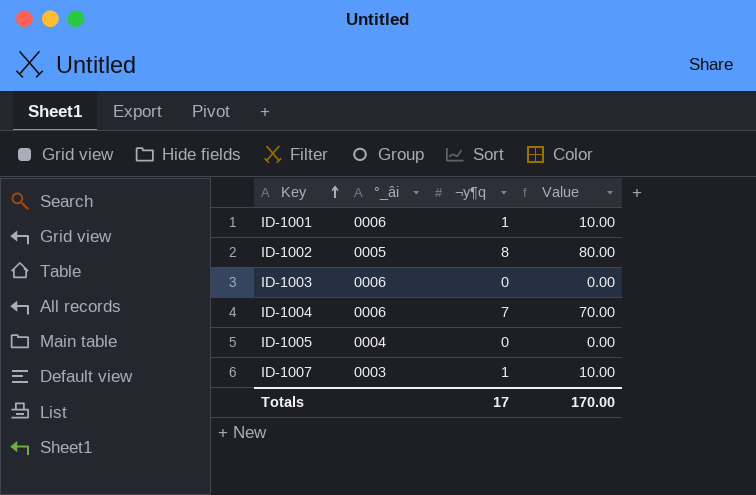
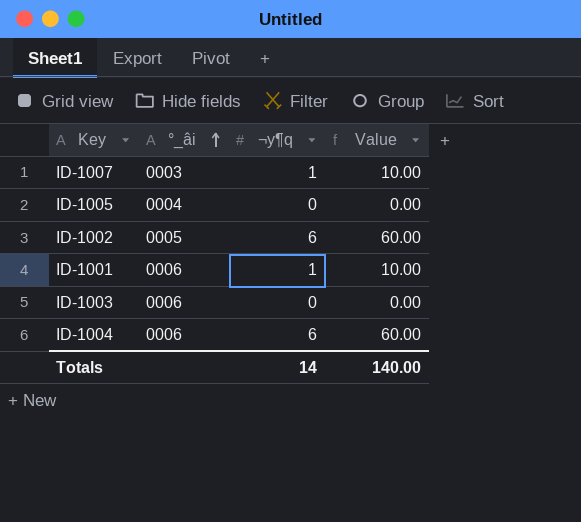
row order: Key ascending -> °_âi ascending
ID-1002 | ¬y¶q: 8 -> 6
ID-1002 | Value: 80.00 -> 60.00
ID-1004 | ¬y¶q: 7 -> 6
ID-1004 | Value: 70.00 -> 60.00
Totals | ¬y¶q: 17 -> 14
Totals | Value: 170.00 -> 140.00

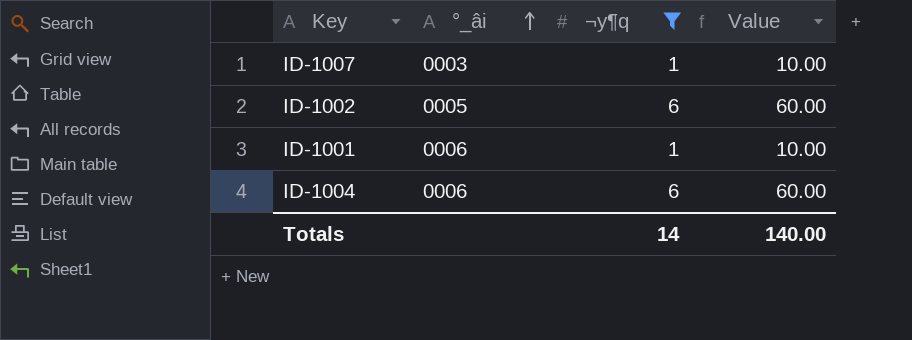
filter: none -> ¬y¶q != 0

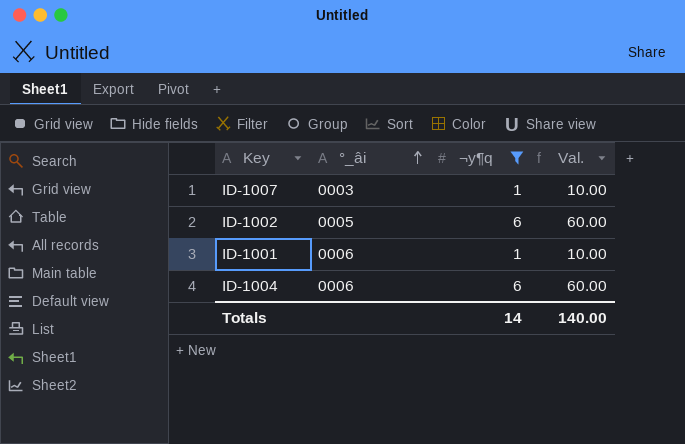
column name: Value -> Val.

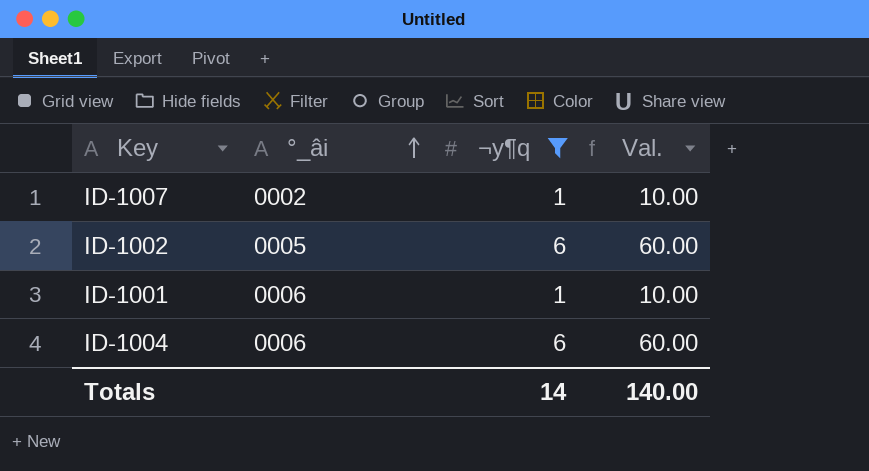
ID-1007 | °_âi: 0003 -> 0002

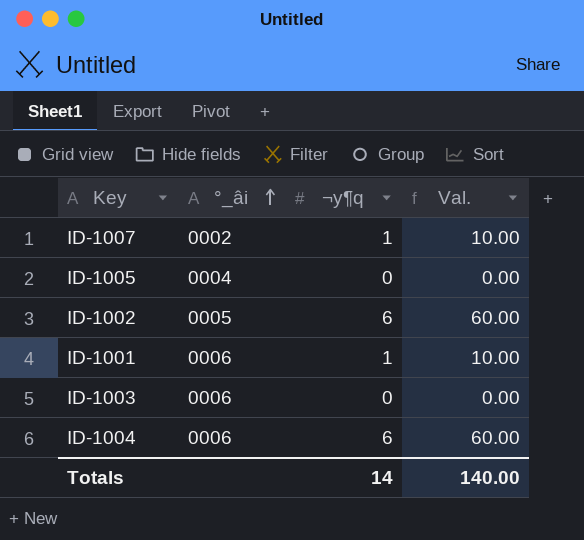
filter: ¬y¶q != 0 -> none

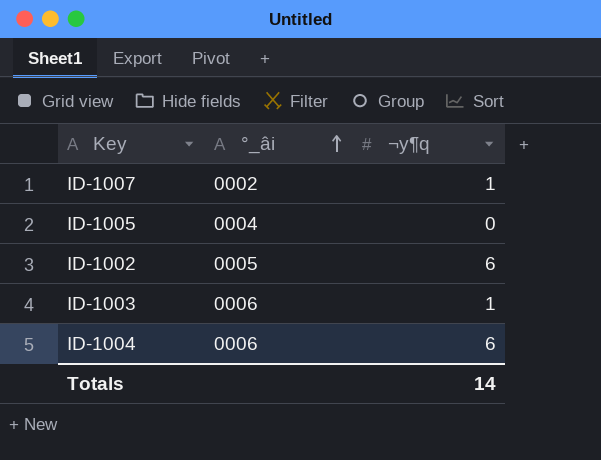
column Val. | formula: [¬y¶q] * 10 -> none
row ID-1001: 0006 | 1 | 10.00 -> none
ID-1003 | ¬y¶q: 0 -> 1

